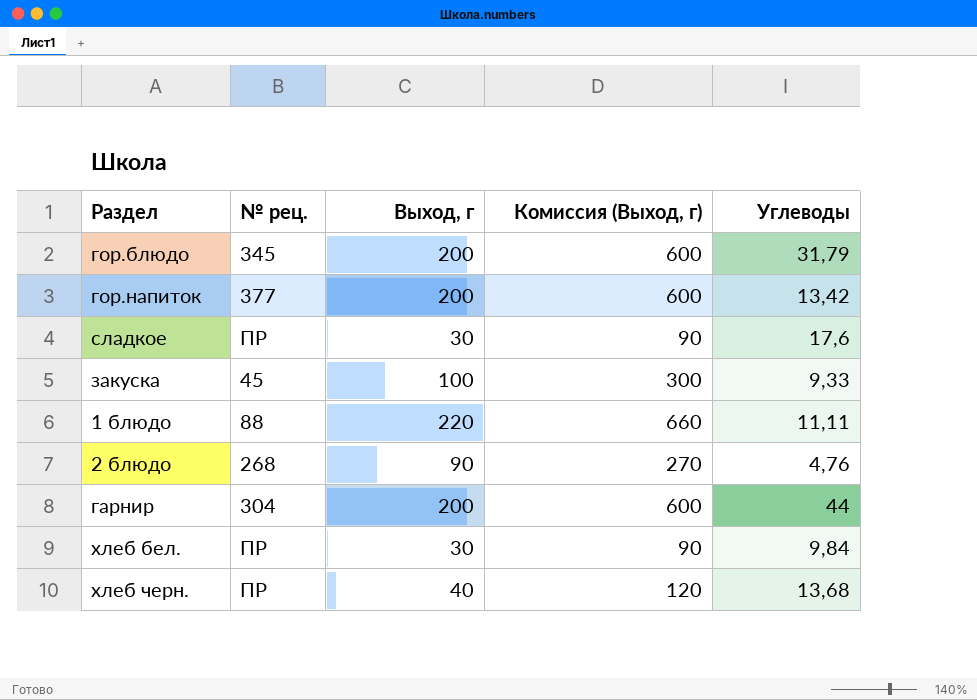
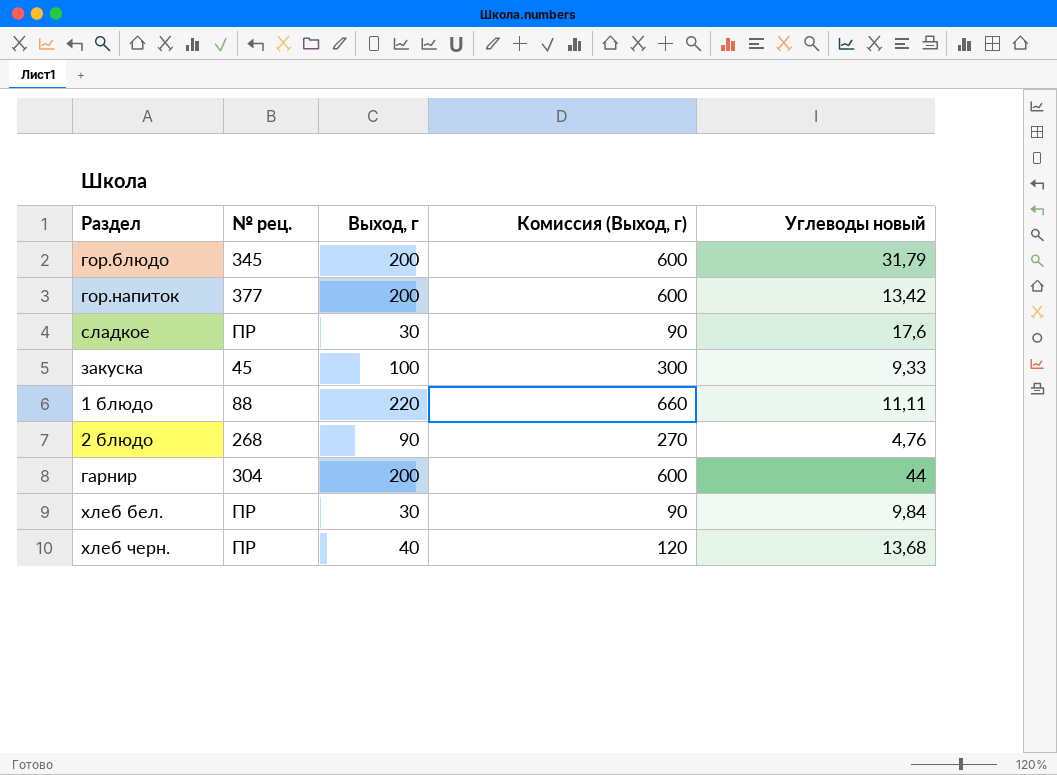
column name: Углеводы -> Углеводы новый

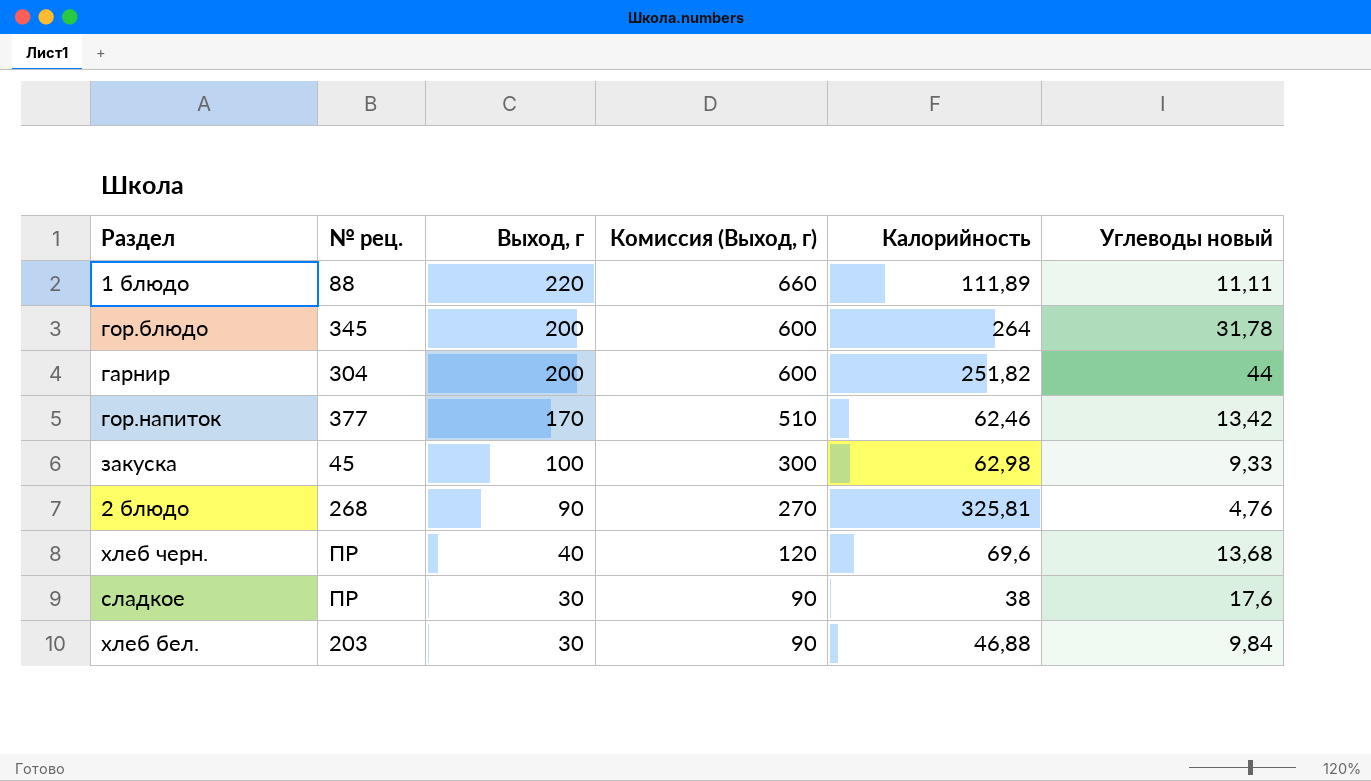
row order: none -> Выход, г descending
column Калорийность | position: none -> 5
гор.блюдо | Углеводы новый: 31,79 -> 31,78
гор.напиток | Выход, г: 200 -> 170
гор.напиток | Комиссия (Выход, г): 600 -> 510
хлеб бел. | № рец.: ПР -> 203

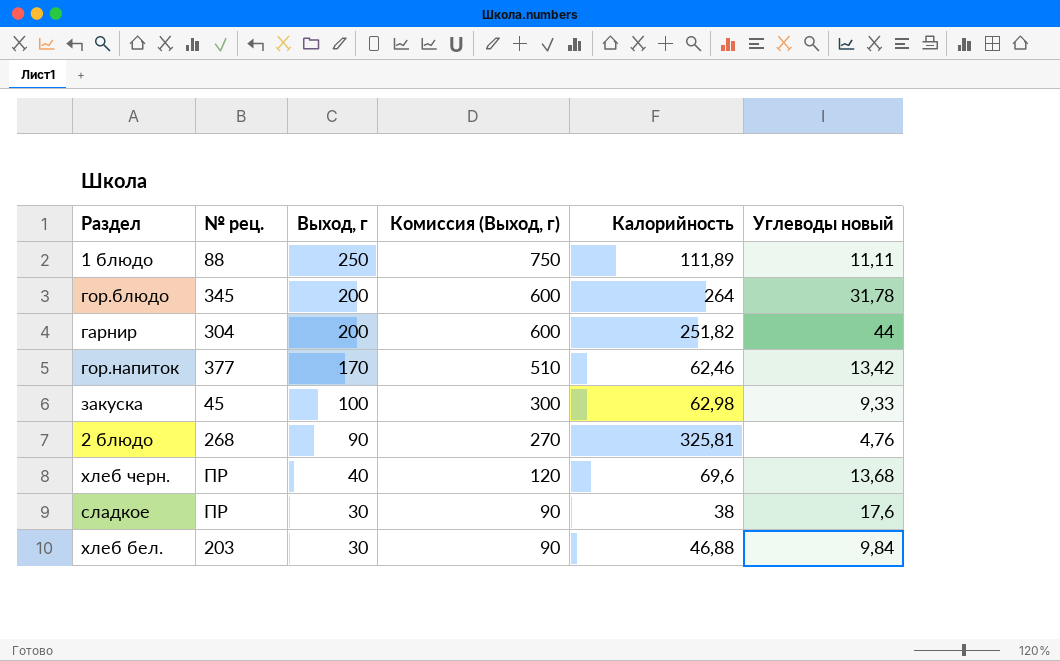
1 блюдо | Выход, г: 220 -> 250
1 блюдо | Комиссия (Выход, г): 660 -> 750

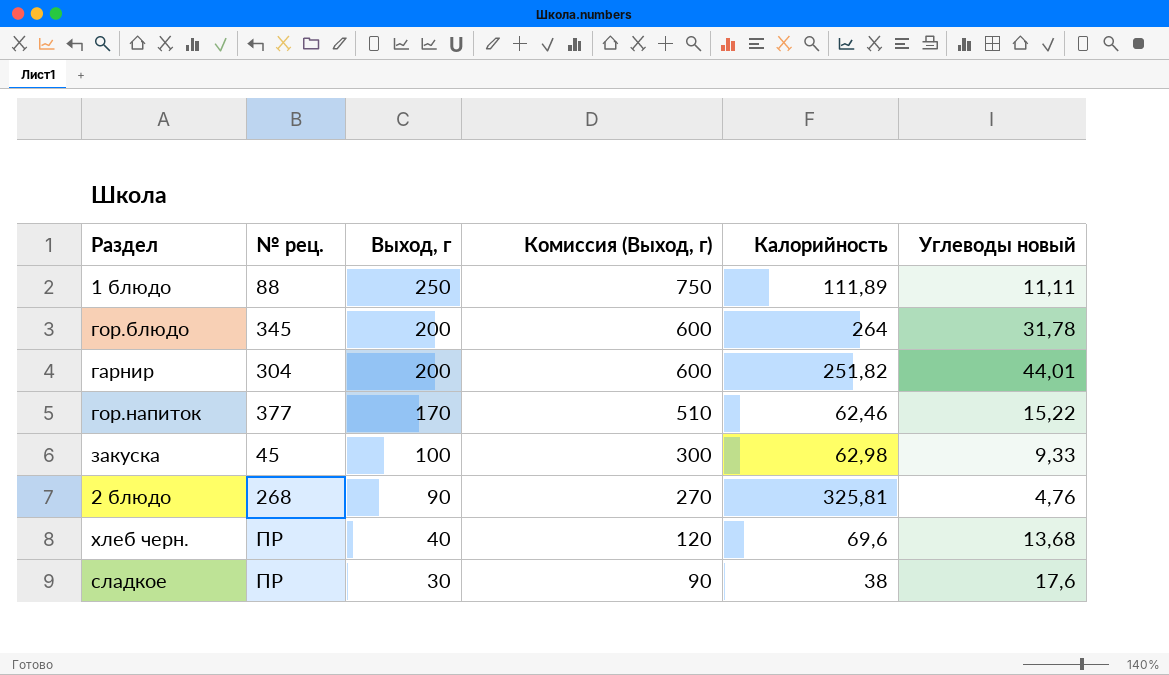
row хлеб бел.: 203 | 30 | 90 | 46,88 | 9,84 -> none
гарнир | Углеводы новый: 44 -> 44,01
гор.напиток | Углеводы новый: 13,42 -> 15,22

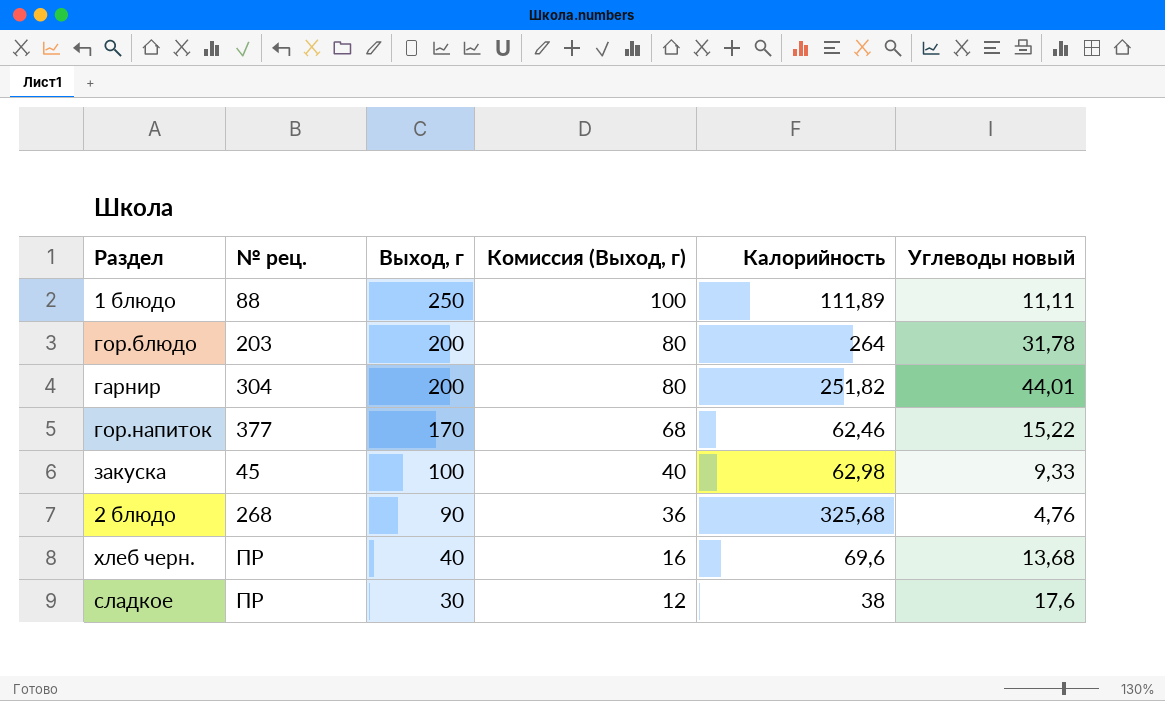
column Комиссия (Выход, г) | formula: [Выход, г] * 3 -> [Выход, г] * 0,4
гор.блюдо | № рец.: 345 -> 203
2 блюдо | Калорийность: 325,81 -> 325,68

